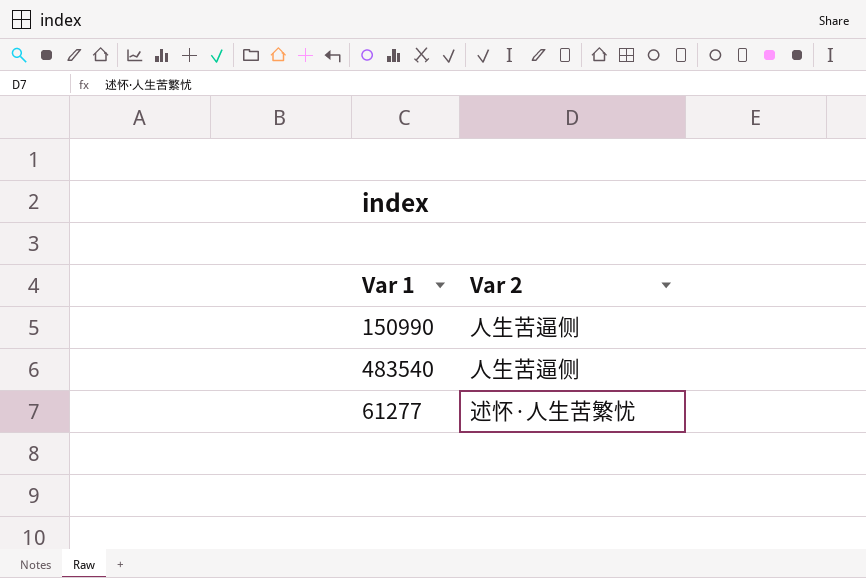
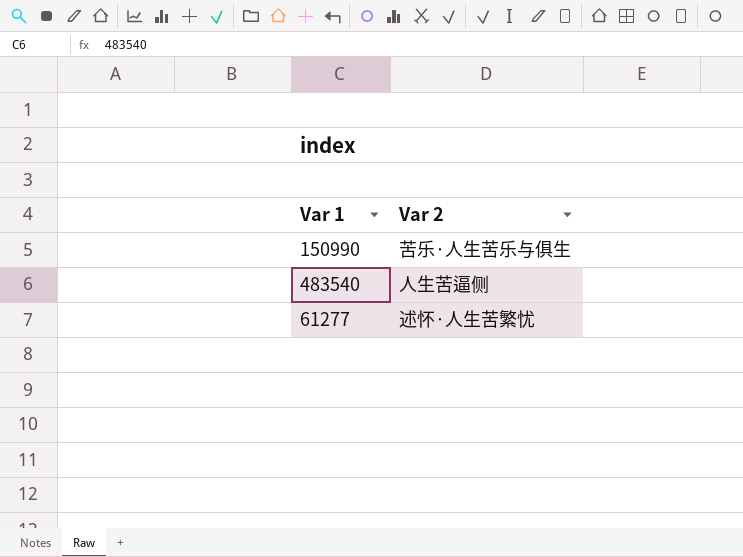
150990 | Var 2: 人生苦逼侧 -> 苦乐·人生苦乐与俱生

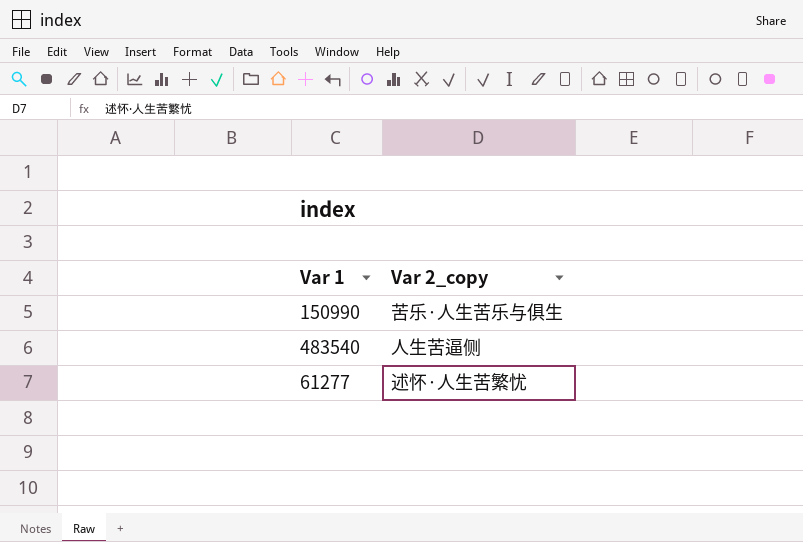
column name: Var 2 -> Var 2_copy

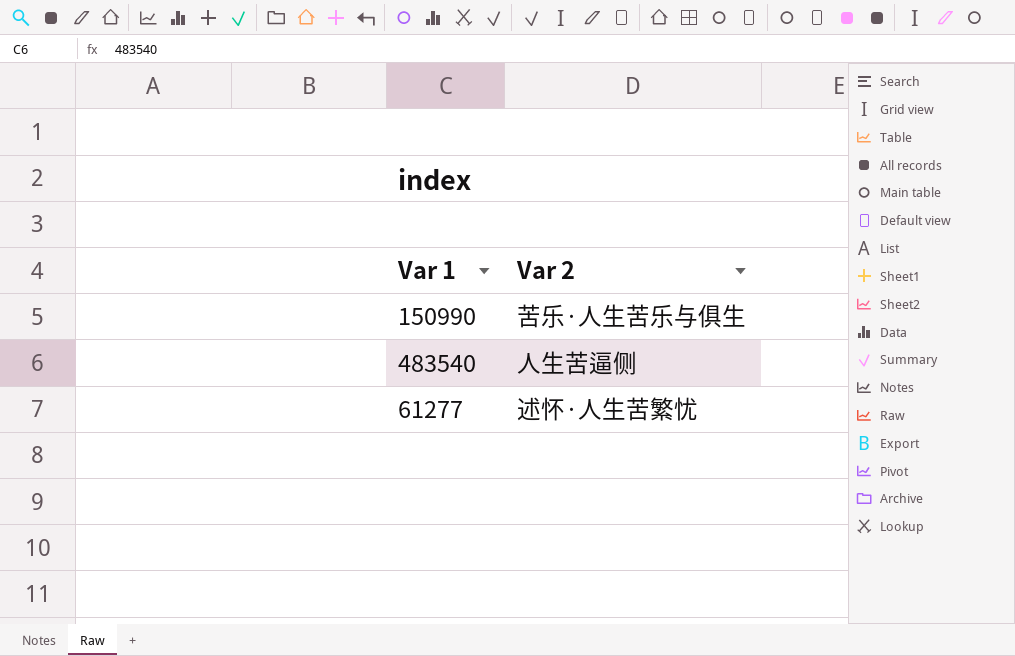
column name: Var 2_copy -> Var 2

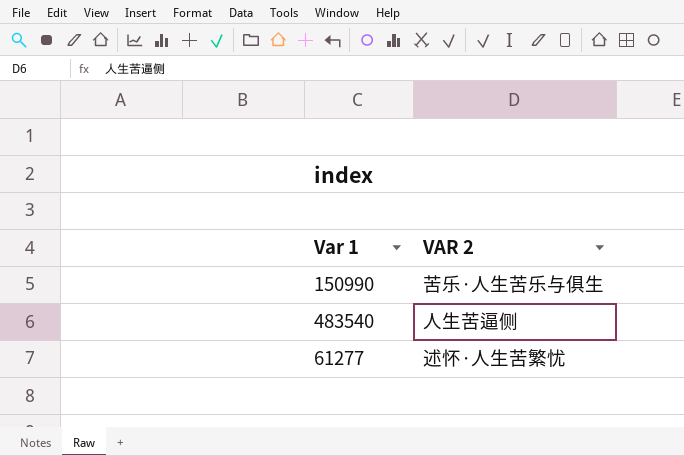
column name: Var 2 -> VAR 2

